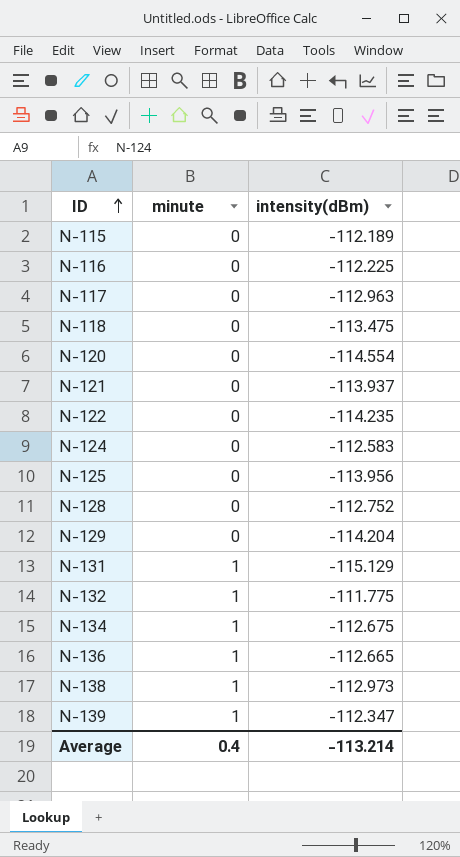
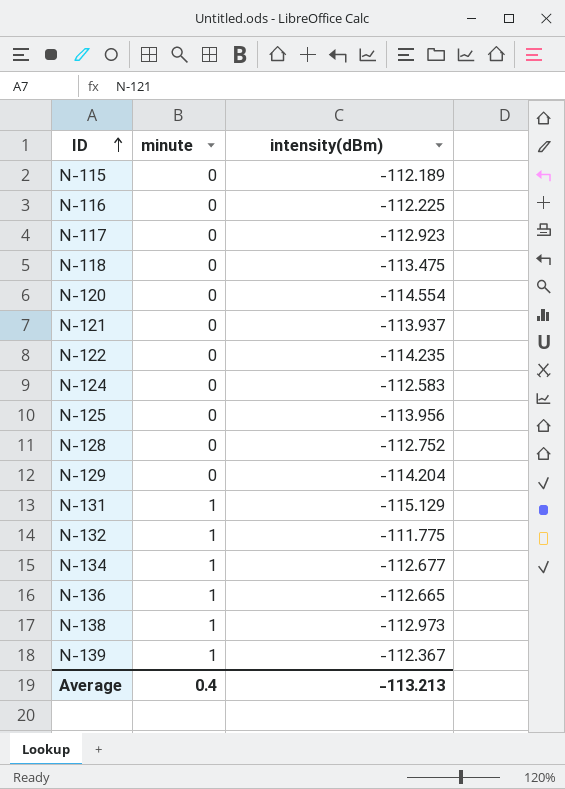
N-117 | intensity(dBm): -112.963 -> -112.923
N-134 | intensity(dBm): -112.675 -> -112.677
N-139 | intensity(dBm): -112.347 -> -112.367
Average | intensity(dBm): -113.214 -> -113.213

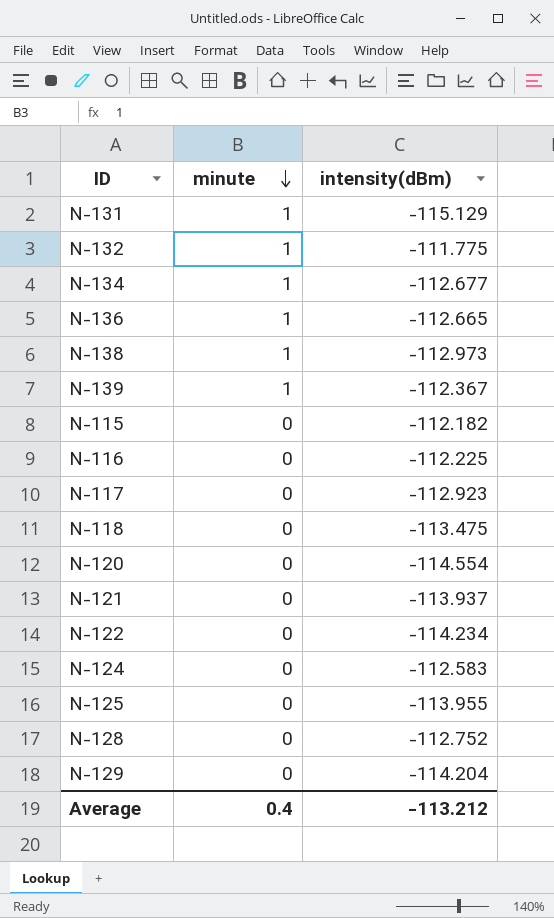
row order: ID ascending -> minute descending
N-115 | intensity(dBm): -112.189 -> -112.182
N-122 | intensity(dBm): -114.235 -> -114.234
N-125 | intensity(dBm): -113.956 -> -113.955
Average | intensity(dBm): -113.213 -> -113.212

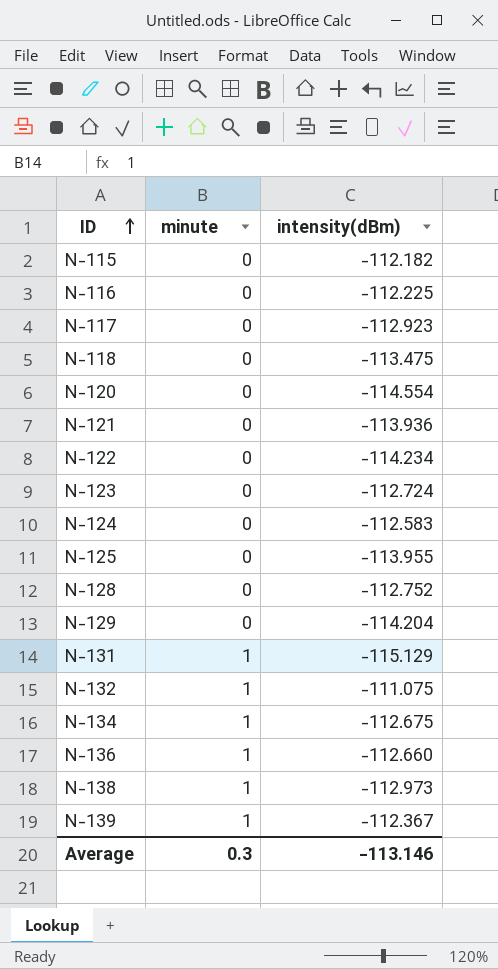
row order: minute descending -> ID ascending
N-121 | intensity(dBm): -113.937 -> -113.936
row N-123: none -> 0 | -112.724
N-132 | intensity(dBm): -111.775 -> -111.075
N-134 | intensity(dBm): -112.677 -> -112.675
N-136 | intensity(dBm): -112.665 -> -112.660
Average | minute: 0.4 -> 0.3
Average | intensity(dBm): -113.212 -> -113.146

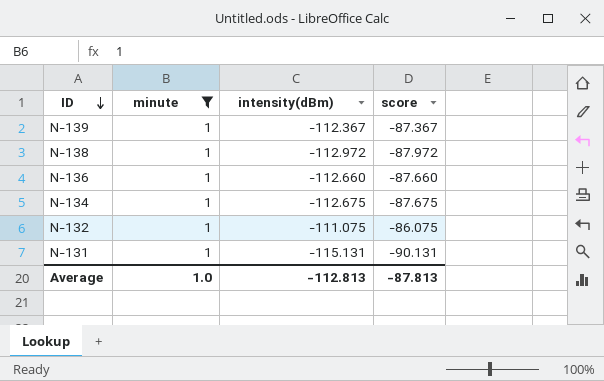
filter: none -> minute = 1
row order: ID ascending -> ID descending
column score | formula: none -> [intensity(dBm)] + 25
N-138 | intensity(dBm): -112.973 -> -112.972
N-131 | intensity(dBm): -115.129 -> -115.131
Average | minute: 0.3 -> 1.0
Average | intensity(dBm): -113.146 -> -112.813

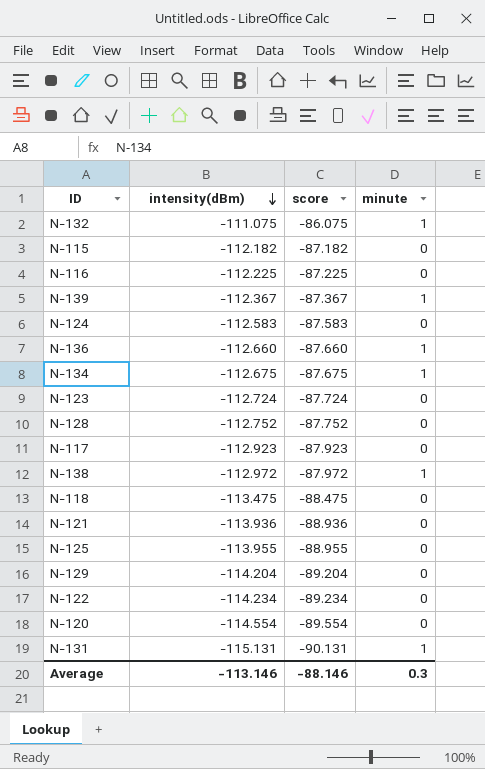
filter: minute = 1 -> none
row order: ID descending -> intensity(dBm) descending
column minute | position: 2 -> 4
Average | intensity(dBm): -112.813 -> -113.146
Average | score: -87.813 -> -88.146
Average | minute: 1.0 -> 0.3

